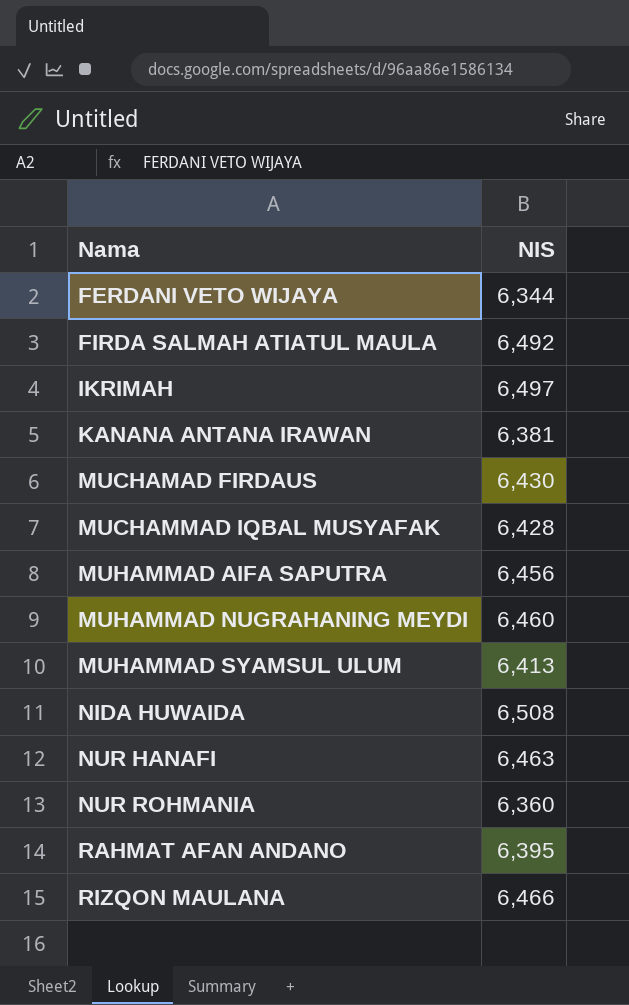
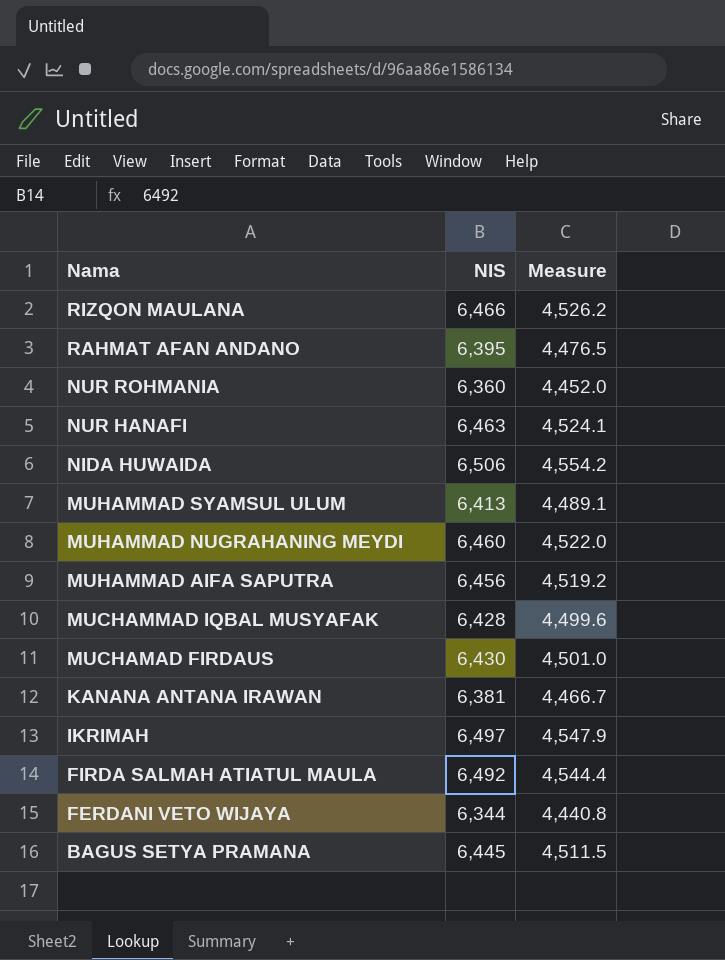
row order: Nama ascending -> Nama descending
column Measure | formula: none -> [NIS] * 0.7
NIDA HUWAIDA | NIS: 6,508 -> 6,506
row BAGUS SETYA PRAMANA: none -> 6,445 | 4,511.5

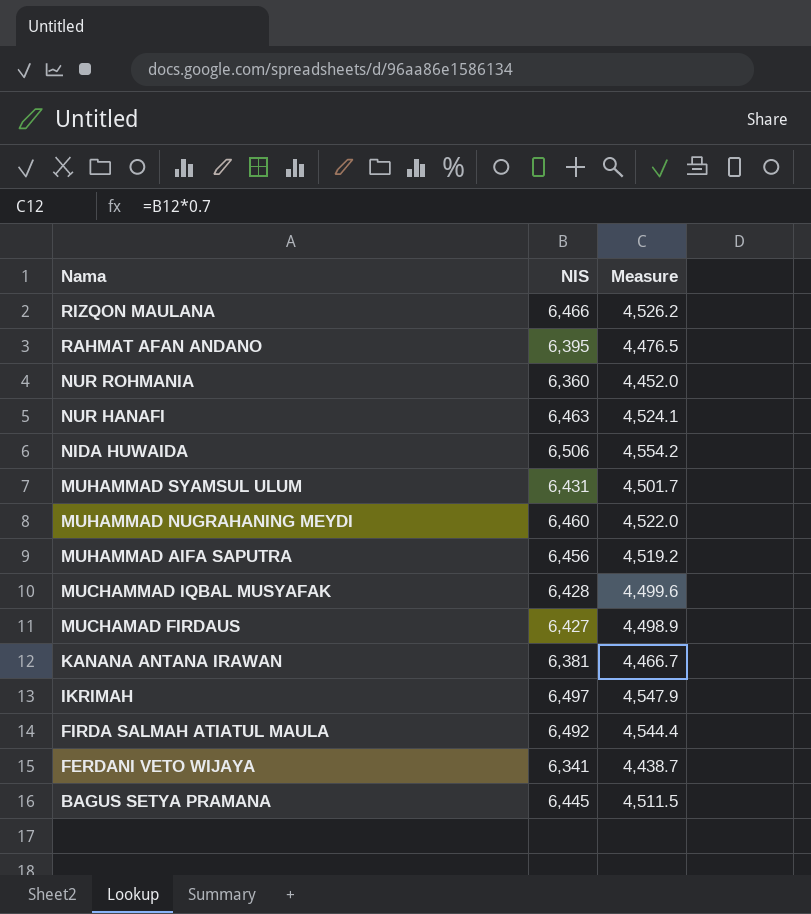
MUHAMMAD SYAMSUL ULUM | NIS: 6,413 -> 6,431
MUHAMMAD SYAMSUL ULUM | Measure: 4,489.1 -> 4,501.7
MUCHAMAD FIRDAUS | NIS: 6,430 -> 6,427
MUCHAMAD FIRDAUS | Measure: 4,501.0 -> 4,498.9
FERDANI VETO WIJAYA | NIS: 6,344 -> 6,341
FERDANI VETO WIJAYA | Measure: 4,440.8 -> 4,438.7

